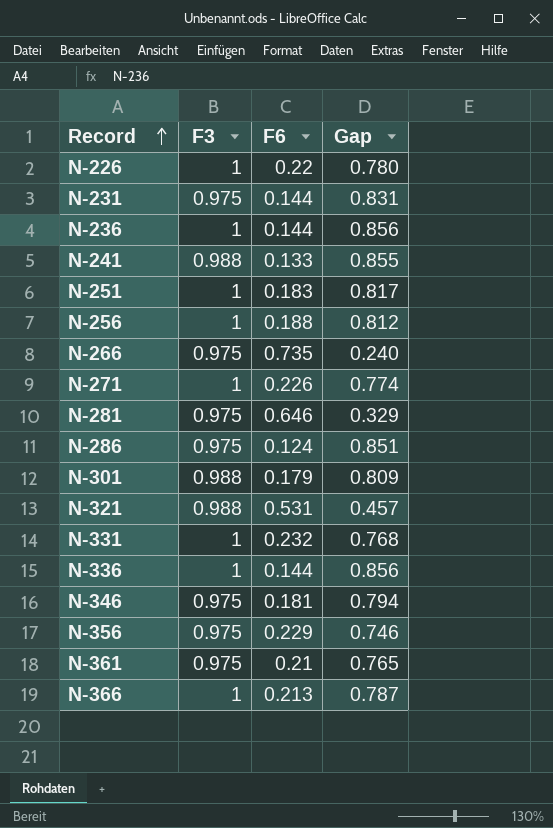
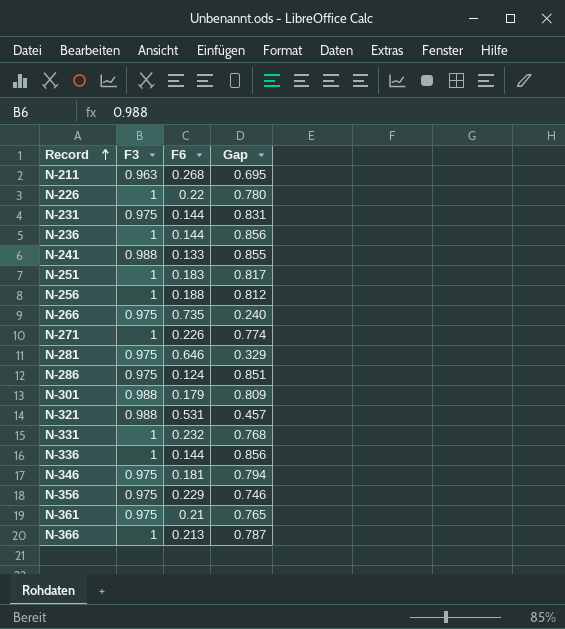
row N-211: none -> 0.963 | 0.268 | 0.695

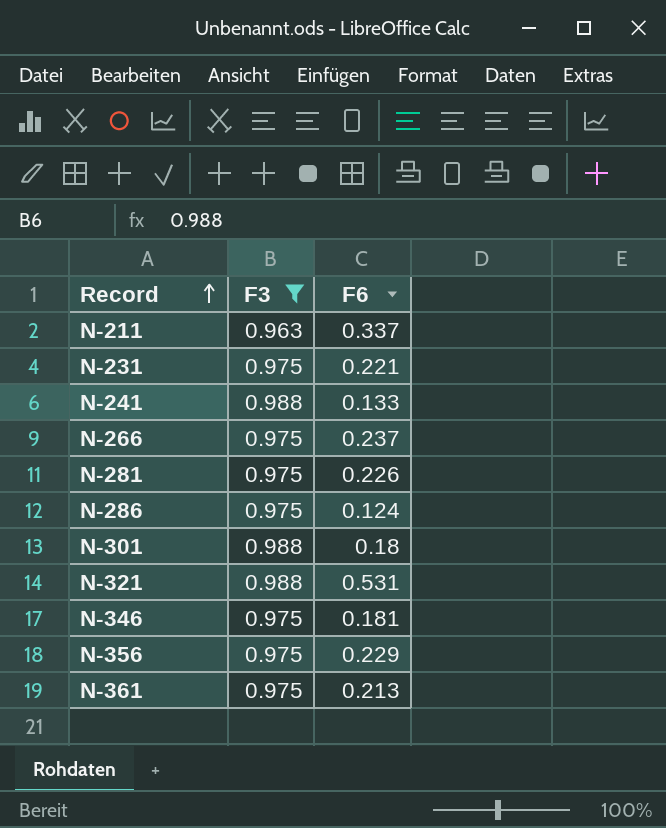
filter: none -> F3 != 1
column Gap | formula: [F3] - [F6] -> none
N-211 | F6: 0.268 -> 0.337
N-231 | F6: 0.144 -> 0.221
N-266 | F6: 0.735 -> 0.237
N-281 | F6: 0.646 -> 0.226
N-301 | F6: 0.179 -> 0.18
N-361 | F6: 0.21 -> 0.213

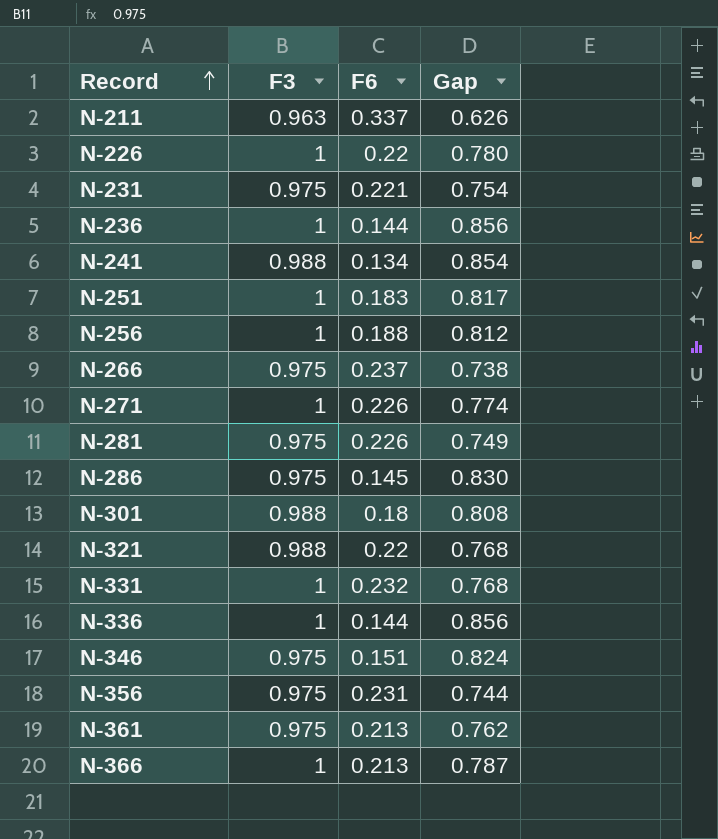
filter: F3 != 1 -> none
column Gap | formula: none -> [F3] - [F6]
N-241 | F6: 0.133 -> 0.134
N-286 | F6: 0.124 -> 0.145
N-321 | F6: 0.531 -> 0.22
N-346 | F6: 0.181 -> 0.151
N-356 | F6: 0.229 -> 0.231

